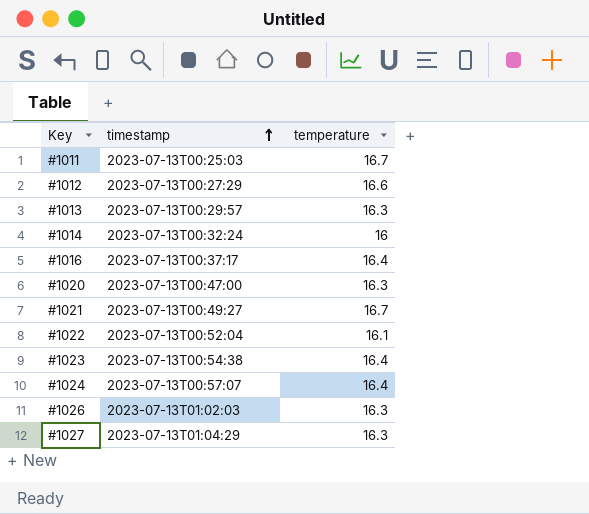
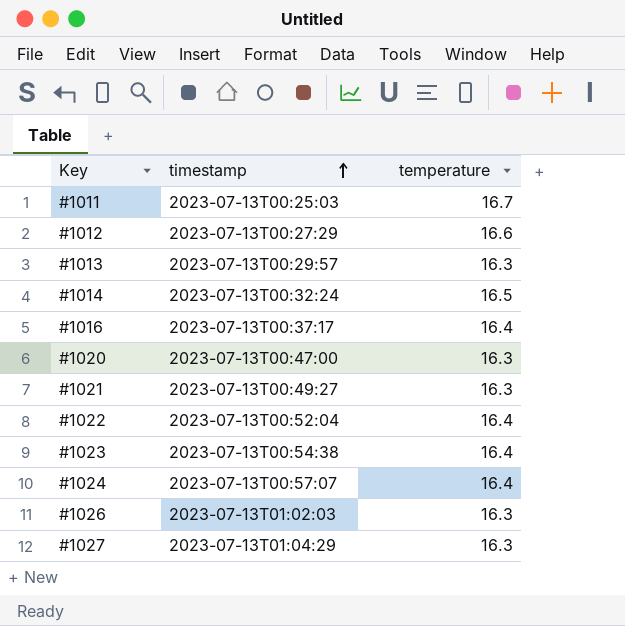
#1014 | temperature: 16 -> 16.5
#1021 | temperature: 16.7 -> 16.3
#1022 | temperature: 16.1 -> 16.4

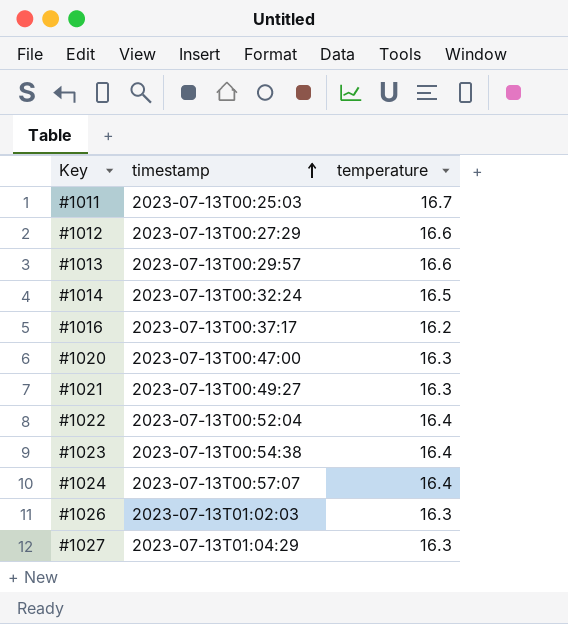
#1013 | temperature: 16.3 -> 16.6
#1016 | temperature: 16.4 -> 16.2

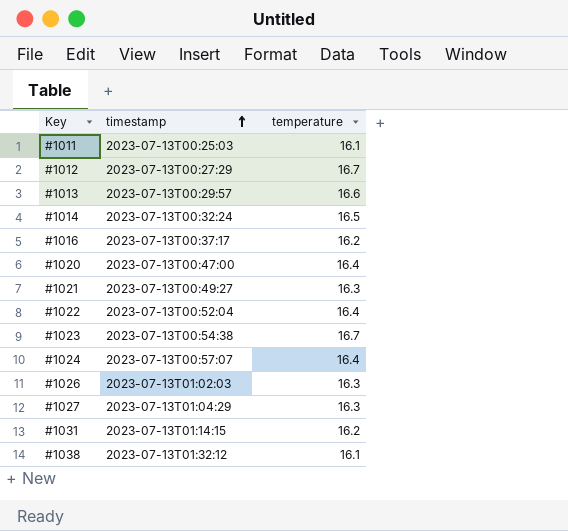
#1011 | temperature: 16.7 -> 16.1
#1012 | temperature: 16.6 -> 16.7
#1020 | temperature: 16.3 -> 16.4
#1023 | temperature: 16.4 -> 16.7
row #1031: none -> 2023-07-13T01:14:15 | 16.2
row #1038: none -> 2023-07-13T01:32:12 | 16.1

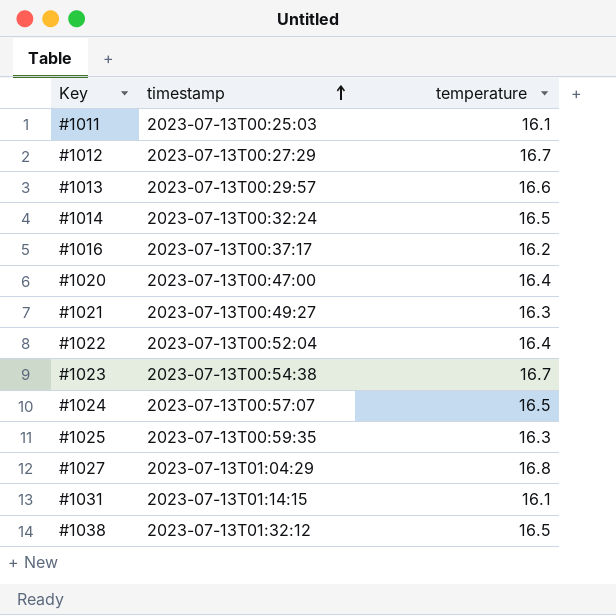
row #1026: 2023-07-13T01:02:03 | 16.3 -> none
#1024 | temperature: 16.4 -> 16.5
row #1025: none -> 2023-07-13T00:59:35 | 16.3
#1027 | temperature: 16.3 -> 16.8
#1031 | temperature: 16.2 -> 16.1
#1038 | temperature: 16.1 -> 16.5

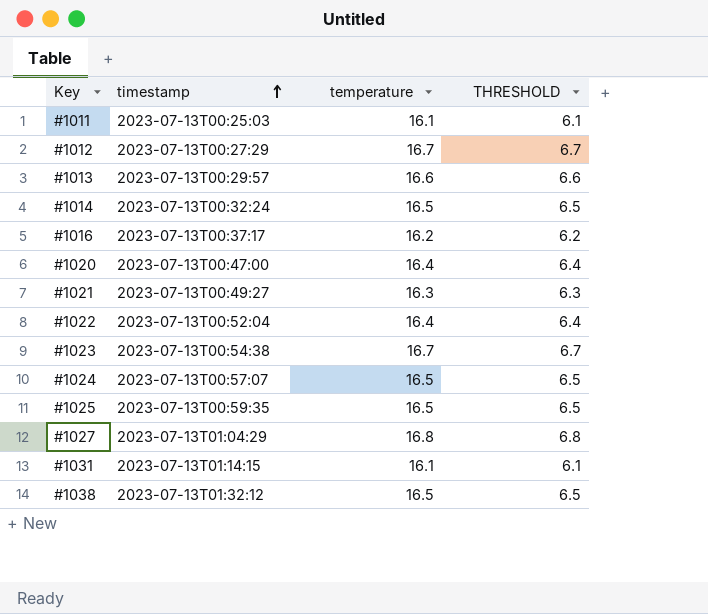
column THRESHOLD | formula: none -> [temperature] - 10
#1025 | temperature: 16.3 -> 16.5

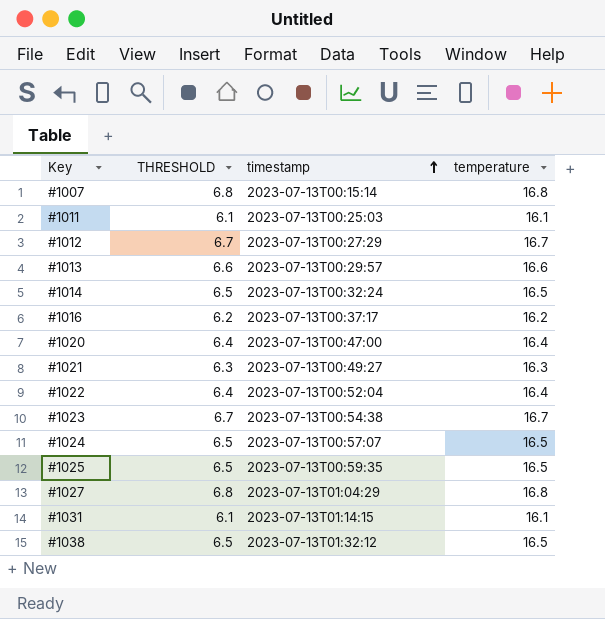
column THRESHOLD | position: 4 -> 2
row #1007: none -> 6.8 | 2023-07-13T00:15:14 | 16.8

